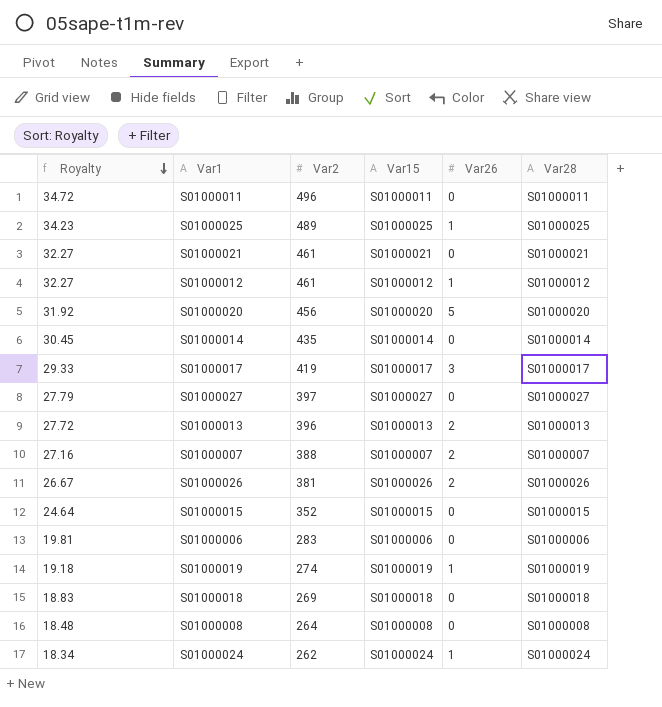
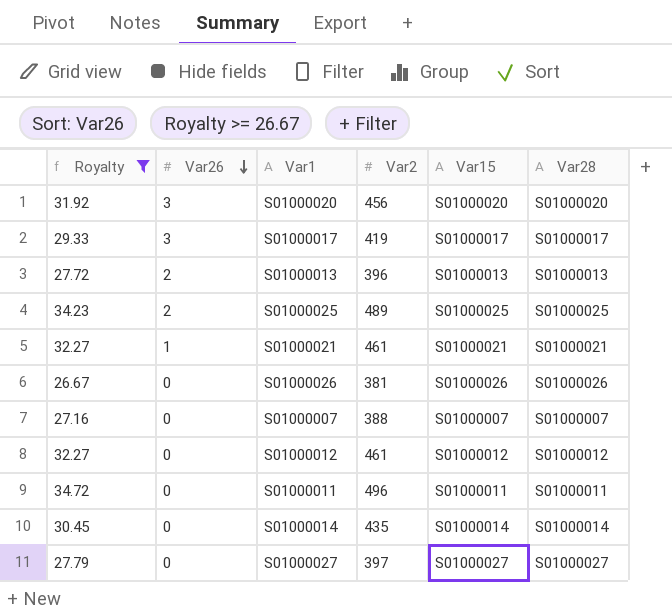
filter: none -> Royalty >= 26.67
row order: Royalty descending -> Var26 descending
column Var26 | position: 5 -> 2
S01000020 | Var26: 5 -> 3
S01000025 | Var26: 1 -> 2
S01000021 | Var26: 0 -> 1
S01000026 | Var26: 2 -> 0
S01000007 | Var26: 2 -> 0
S01000012 | Var26: 1 -> 0

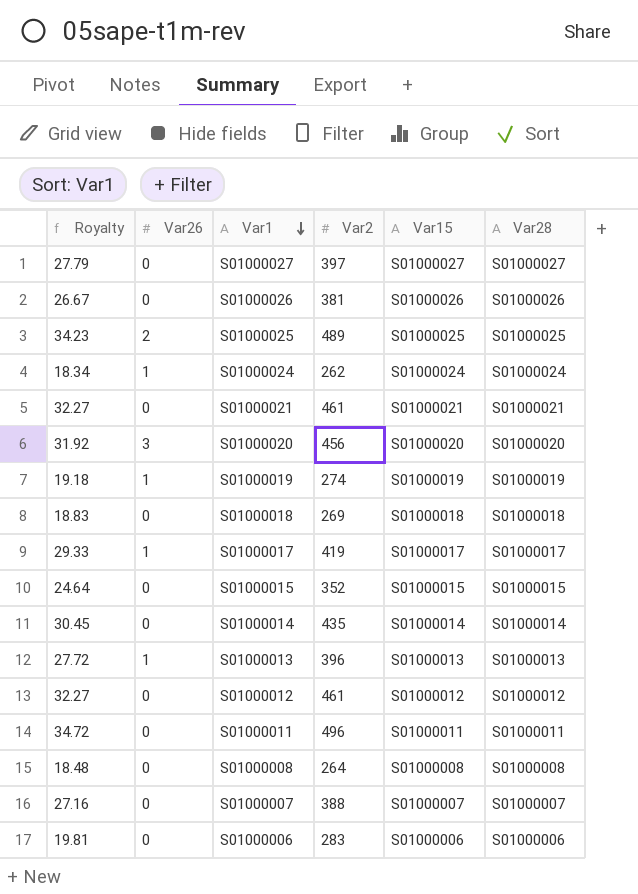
filter: Royalty >= 26.67 -> none
row order: Var26 descending -> Var1 descending
S01000021 | Var26: 1 -> 0
S01000017 | Var26: 3 -> 1
S01000013 | Var26: 2 -> 1

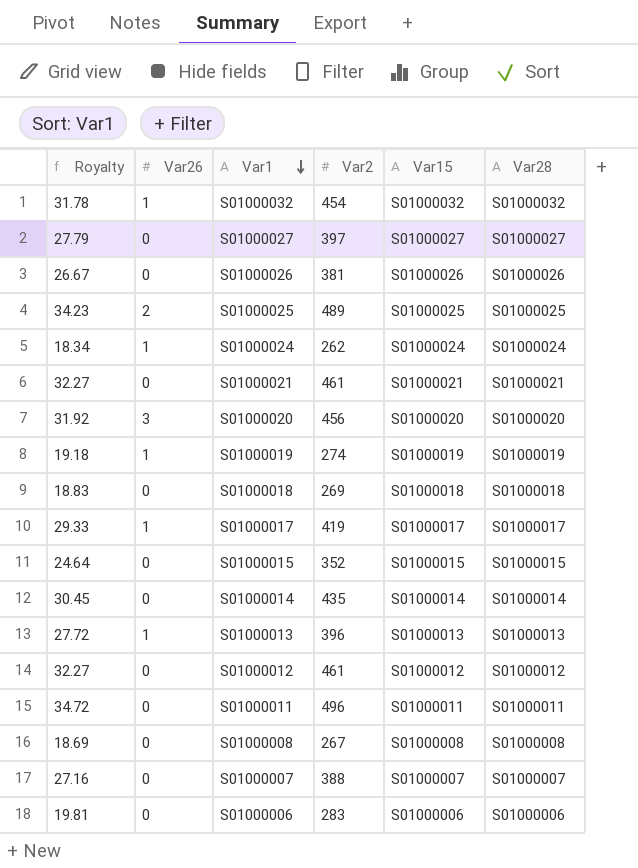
row S01000032: none -> 31.78 | 1 | 454 | S01000032 | S01000032
S01000008 | Royalty: 18.48 -> 18.69
S01000008 | Var2: 264 -> 267

